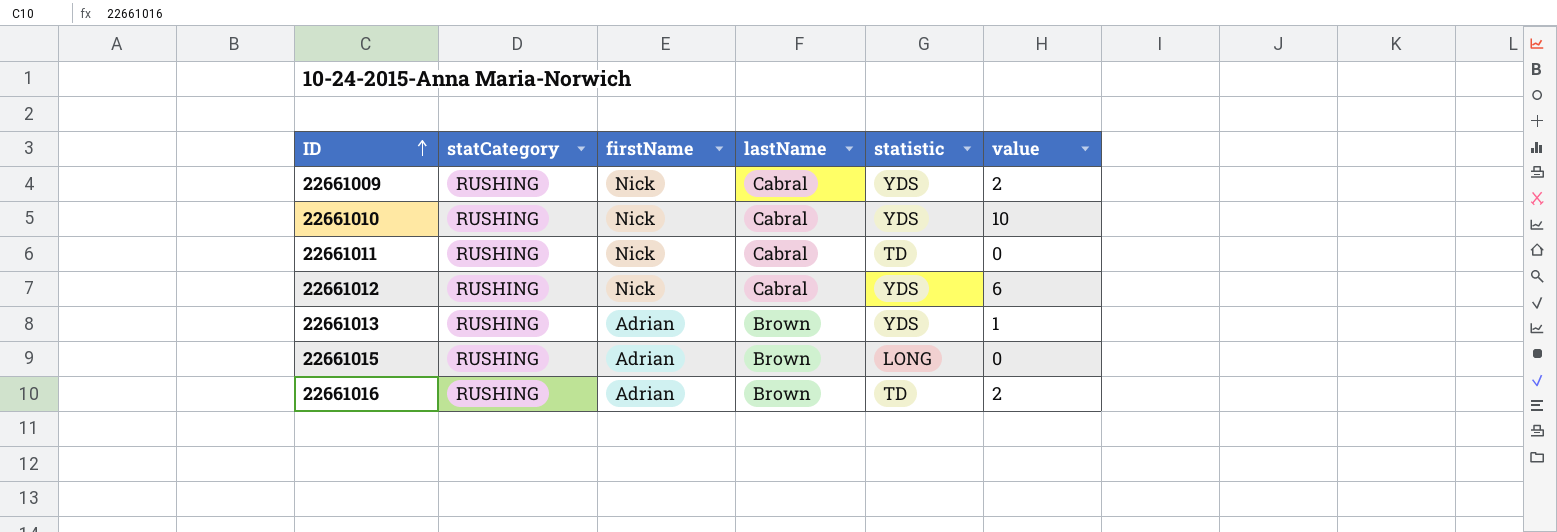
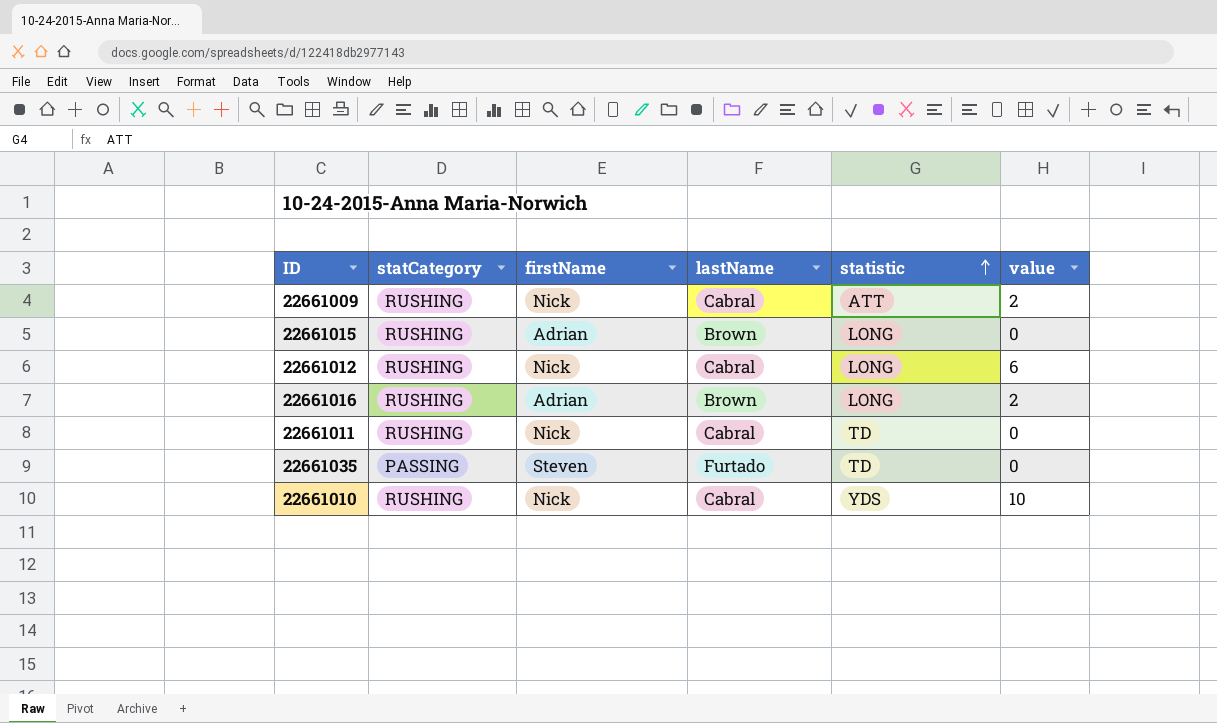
row order: ID ascending -> statistic ascending
row 22661013: RUSHING | Adrian | Brown | YDS | 1 -> none
22661009 | statistic: YDS -> ATT
22661012 | statistic: YDS -> LONG
22661016 | statistic: TD -> LONG
row 22661035: none -> PASSING | Steven | Furtado | TD | 0

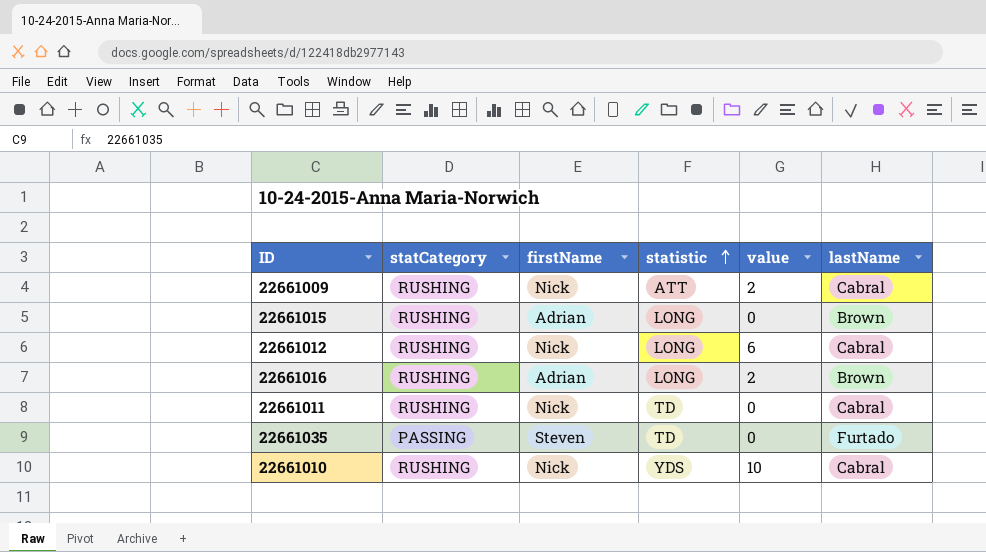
column lastName | position: 4 -> 6

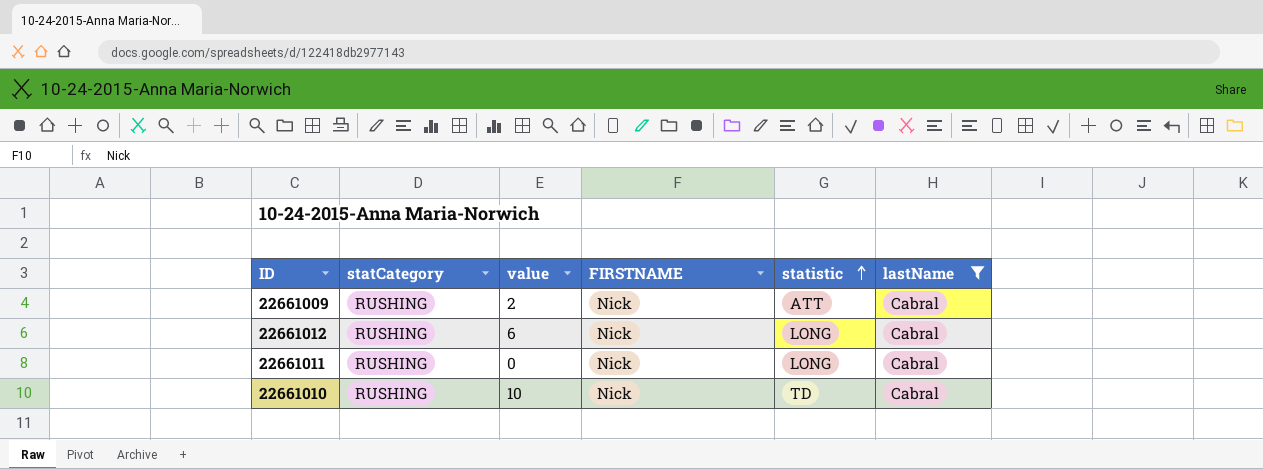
filter: none -> lastName = Cabral
column value | position: 5 -> 3
column name: firstName -> FIRSTNAME
22661011 | statistic: TD -> LONG
22661010 | statistic: YDS -> TD

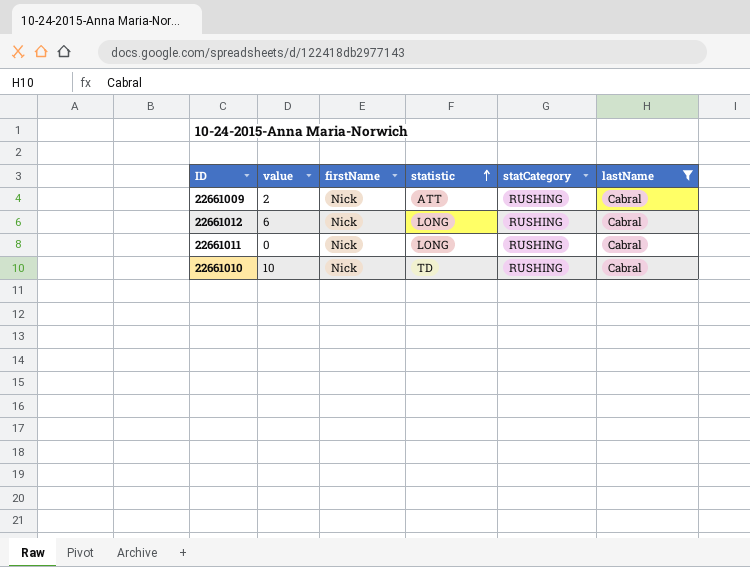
column name: FIRSTNAME -> firstName
column statCategory | position: 2 -> 5

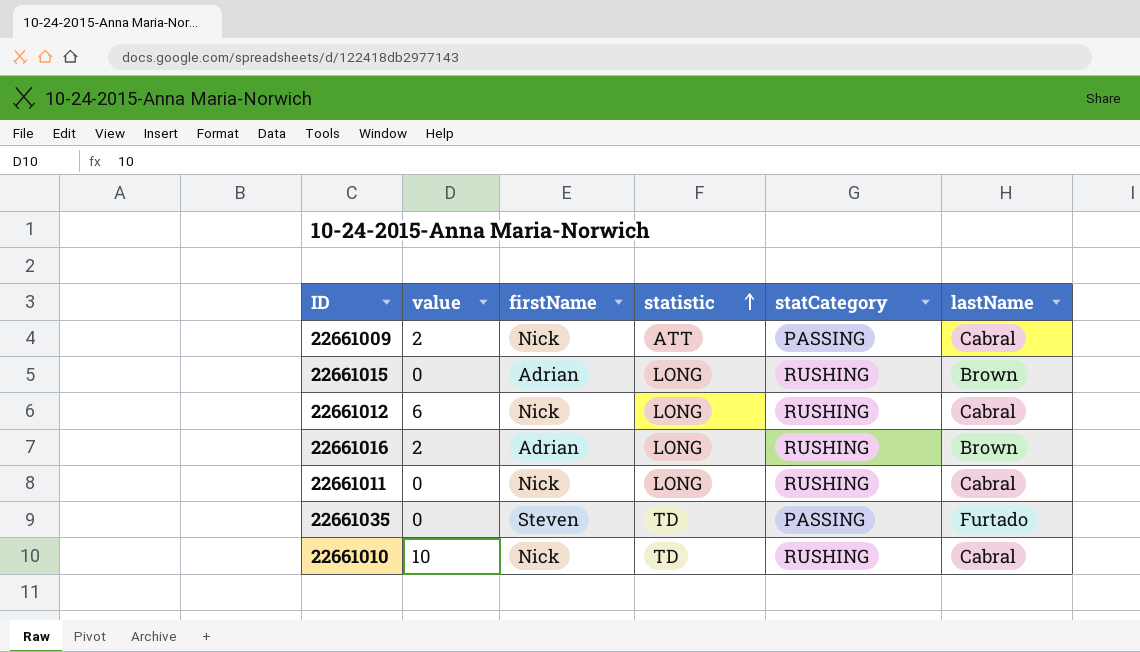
filter: lastName = Cabral -> none
22661009 | statCategory: RUSHING -> PASSING

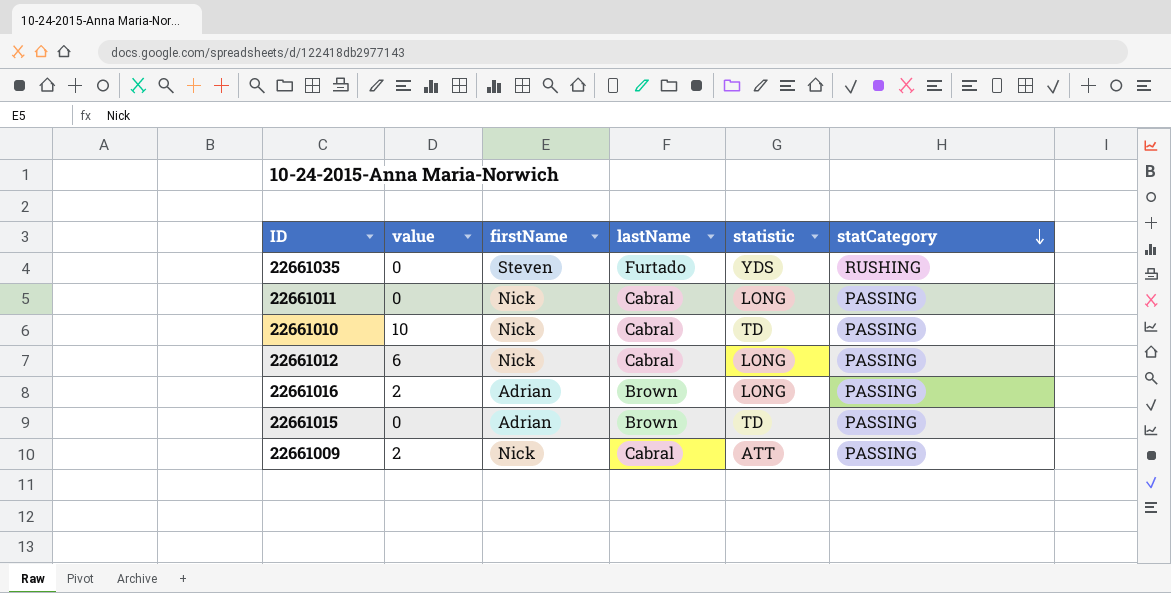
row order: statistic ascending -> statCategory descending
column lastName | position: 6 -> 4
22661035 | statistic: TD -> YDS
22661035 | statCategory: PASSING -> RUSHING
22661011 | statCategory: RUSHING -> PASSING
22661010 | statCategory: RUSHING -> PASSING
22661012 | statCategory: RUSHING -> PASSING
22661016 | statCategory: RUSHING -> PASSING
22661015 | statistic: LONG -> TD
22661015 | statCategory: RUSHING -> PASSING

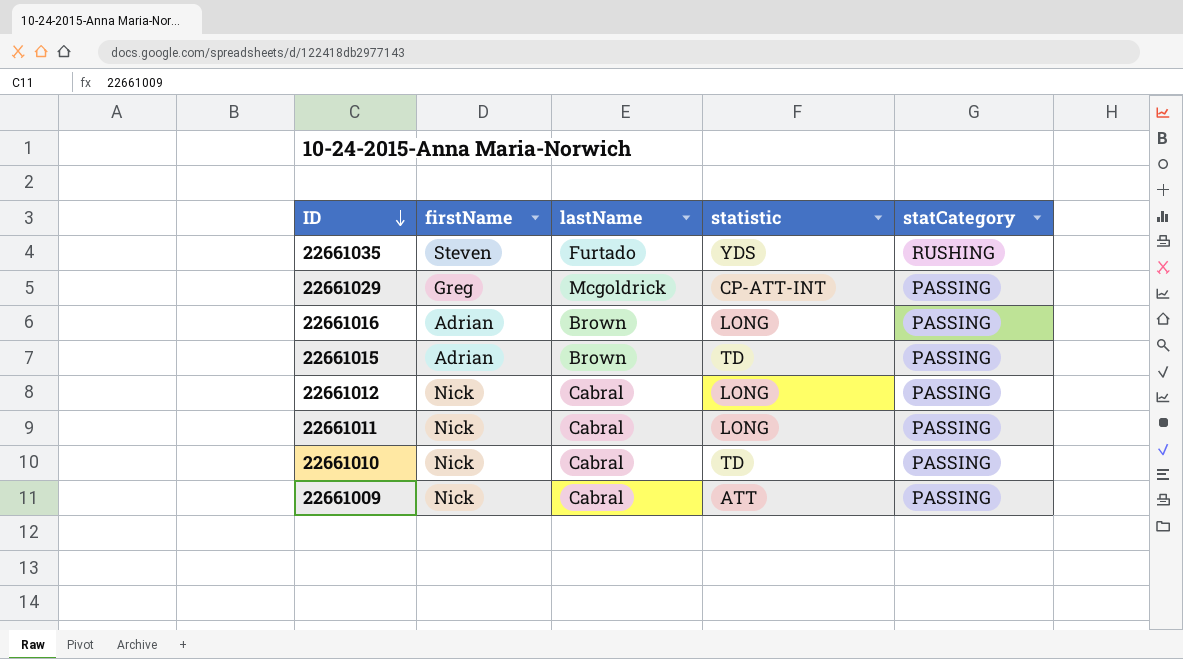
row order: statCategory descending -> ID descending
column value | position: 2 -> none
row 22661029: none -> Greg | Mcgoldrick | CP-ATT-INT | PASSING

